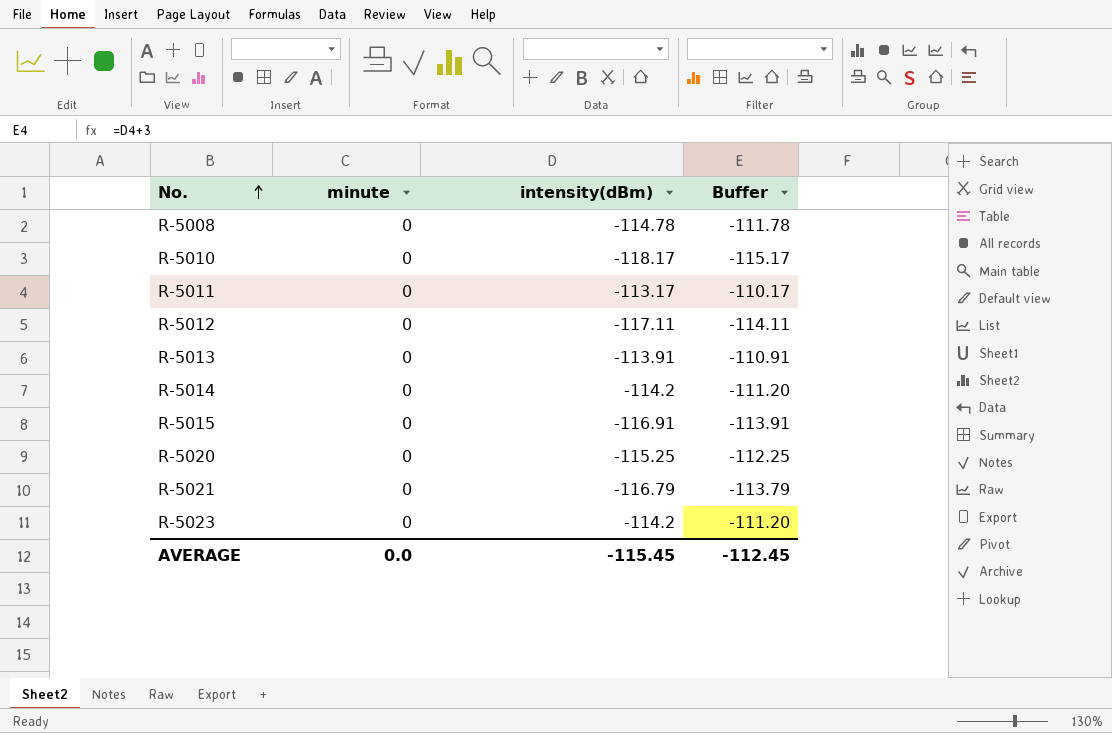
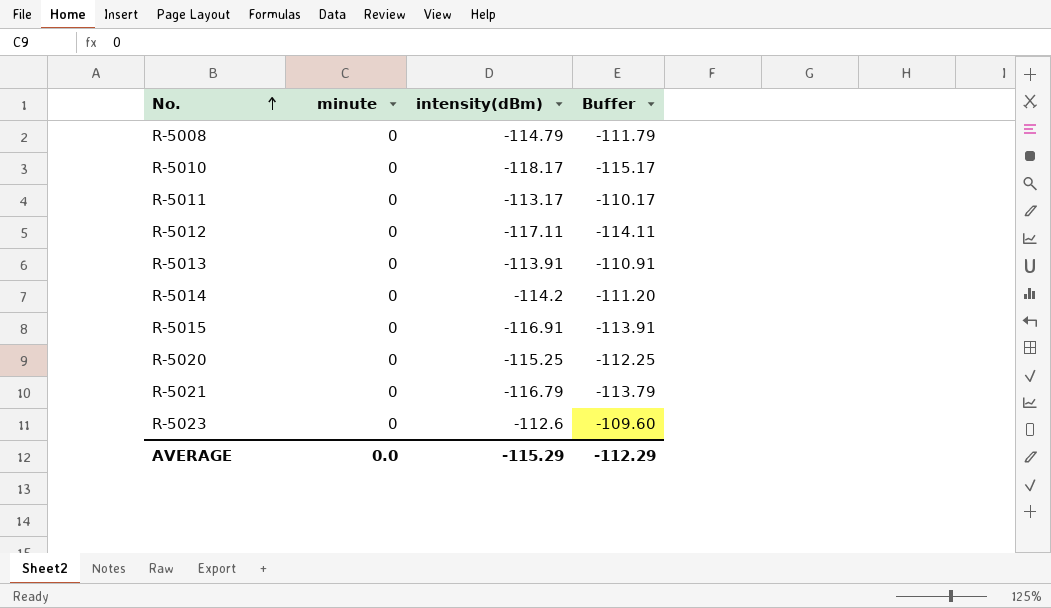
R-5008 | intensity(dBm): -114.78 -> -114.79
R-5008 | Buffer: -111.78 -> -111.79
R-5023 | intensity(dBm): -114.2 -> -112.6
R-5023 | Buffer: -111.20 -> -109.60
AVERAGE | intensity(dBm): -115.45 -> -115.29
AVERAGE | Buffer: -112.45 -> -112.29

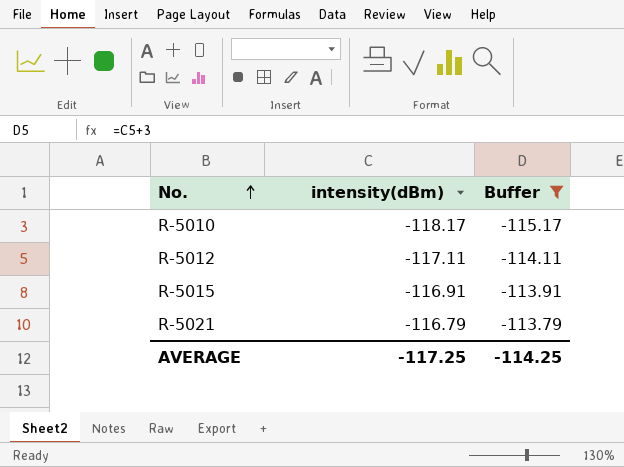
filter: none -> Buffer <= -113.79
column minute | position: 2 -> none
AVERAGE | intensity(dBm): -115.29 -> -117.25
AVERAGE | Buffer: -112.29 -> -114.25

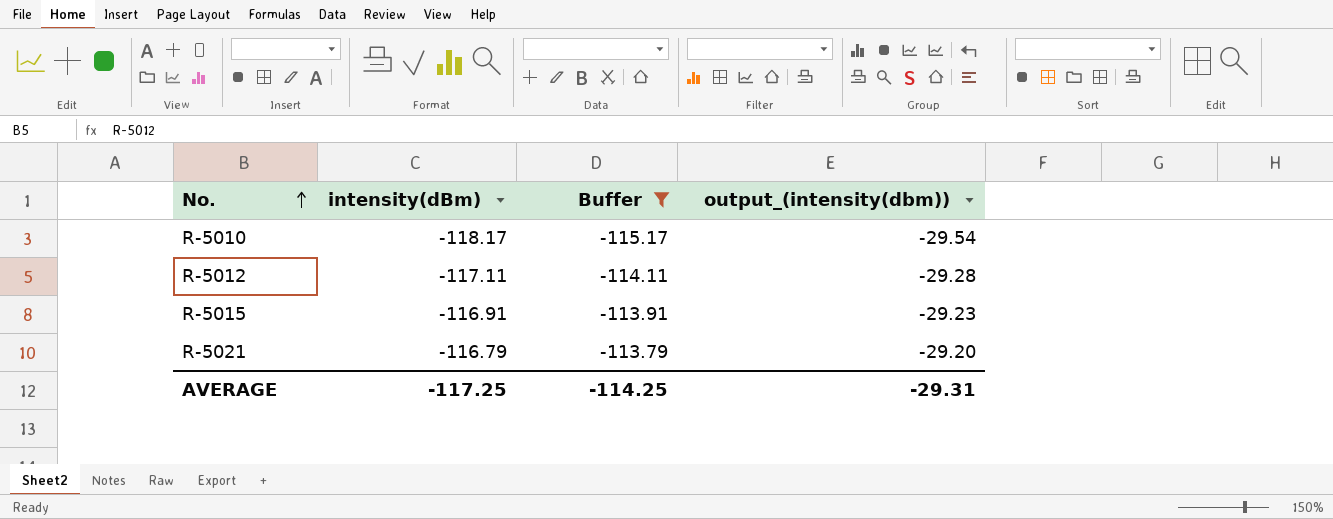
column output_(intensity(dbm)) | formula: none -> [intensity(dBm)] * 0.25

